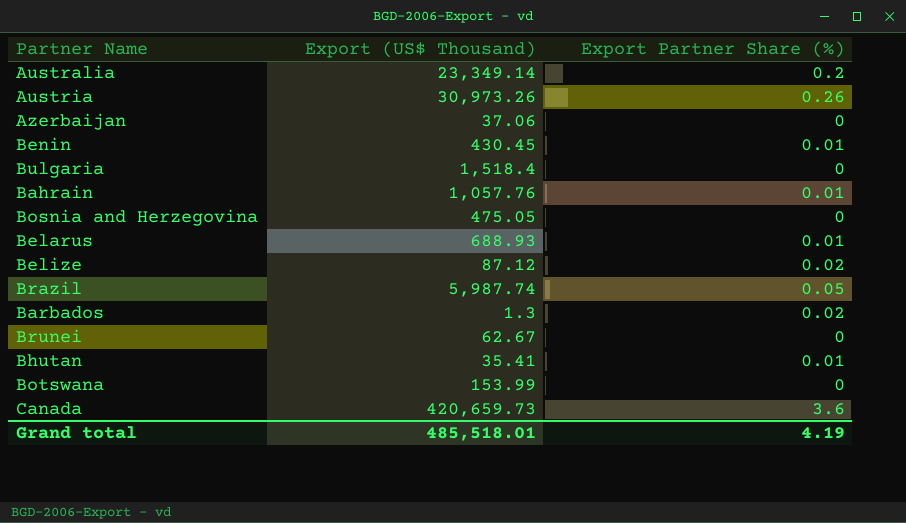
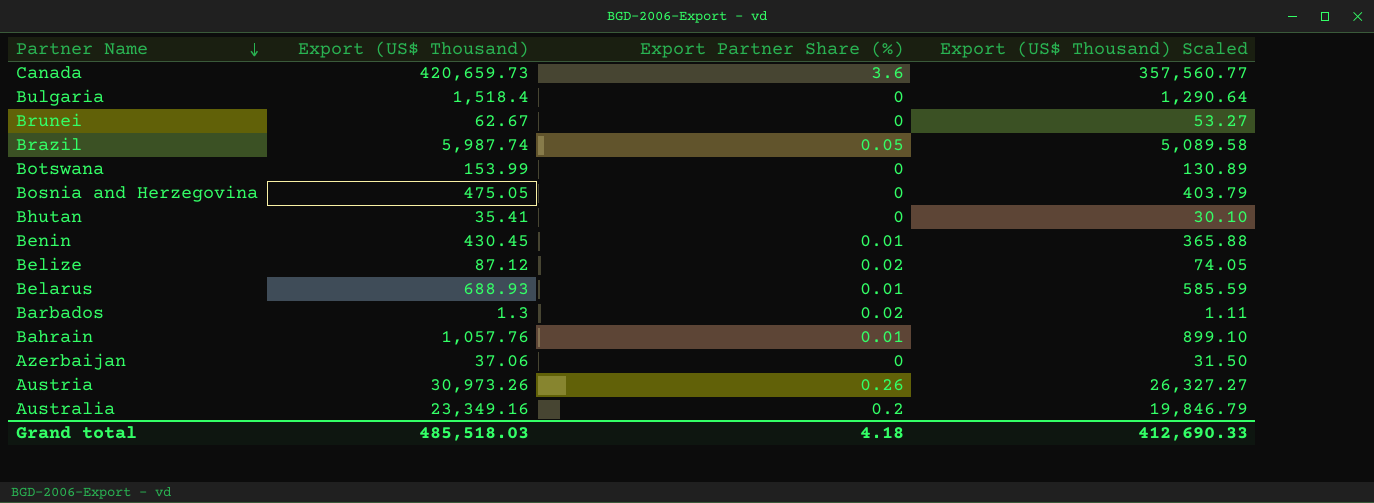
row order: none -> Partner Name descending
column Export (US$ Thousand) Scaled | formula: none -> [Export (US$ Thousand)] * 0.85
Bhutan | Export Partner Share (%): 0.01 -> 0
Australia | Export (US$ Thousand): 23,349.14 -> 23,349.16
Grand total | Export (US$ Thousand): 485,518.01 -> 485,518.03
Grand total | Export Partner Share (%): 4.19 -> 4.18

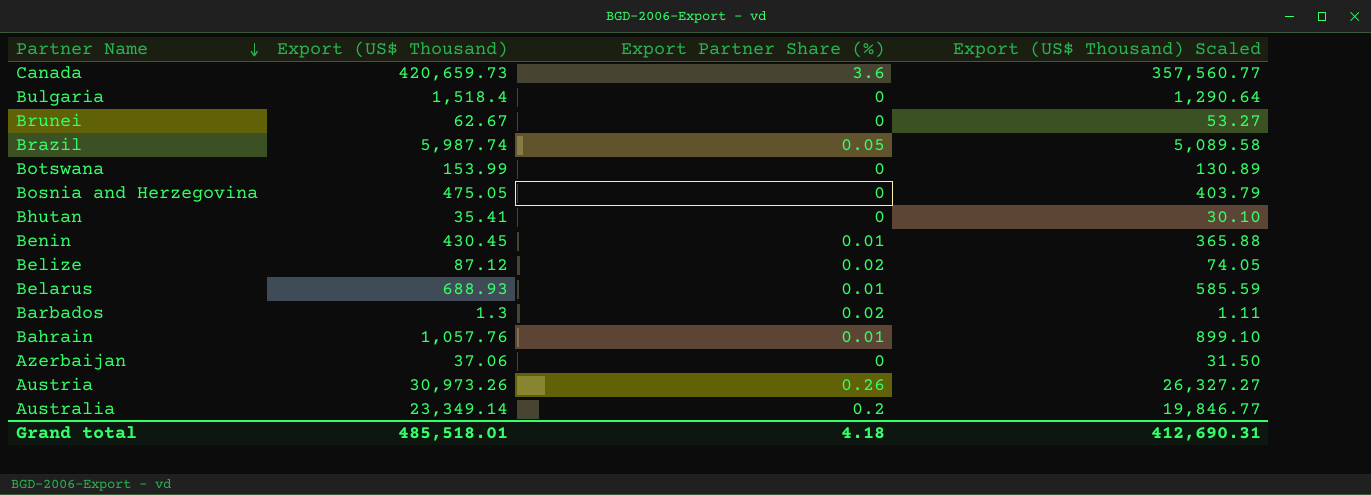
Australia | Export (US$ Thousand): 23,349.16 -> 23,349.14
Australia | Export (US$ Thousand) Scaled: 19,846.79 -> 19,846.77
Grand total | Export (US$ Thousand): 485,518.03 -> 485,518.01
Grand total | Export (US$ Thousand) Scaled: 412,690.33 -> 412,690.31

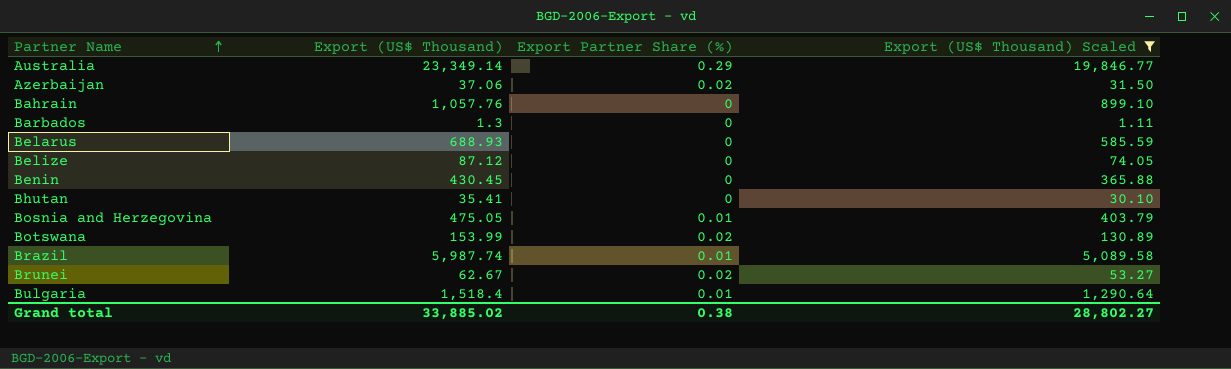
filter: none -> Export (US$ Thousand) Scaled <= 19,846.77
row order: Partner Name descending -> Partner Name ascending
Australia | Export Partner Share (%): 0.2 -> 0.29
Azerbaijan | Export Partner Share (%): 0 -> 0.02
Bahrain | Export Partner Share (%): 0.01 -> 0
Barbados | Export Partner Share (%): 0.02 -> 0
Belarus | Export Partner Share (%): 0.01 -> 0
Belize | Export Partner Share (%): 0.02 -> 0
Benin | Export Partner Share (%): 0.01 -> 0
Bosnia and Herzegovina | Export Partner Share (%): 0 -> 0.01
Botswana | Export Partner Share (%): 0 -> 0.02
Brazil | Export Partner Share (%): 0.05 -> 0.01
Brunei | Export Partner Share (%): 0 -> 0.02
Bulgaria | Export Partner Share (%): 0 -> 0.01
Grand total | Export (US$ Thousand): 485,518.01 -> 33,885.02
Grand total | Export Partner Share (%): 4.18 -> 0.38
Grand total | Export (US$ Thousand) Scaled: 412,690.31 -> 28,802.27

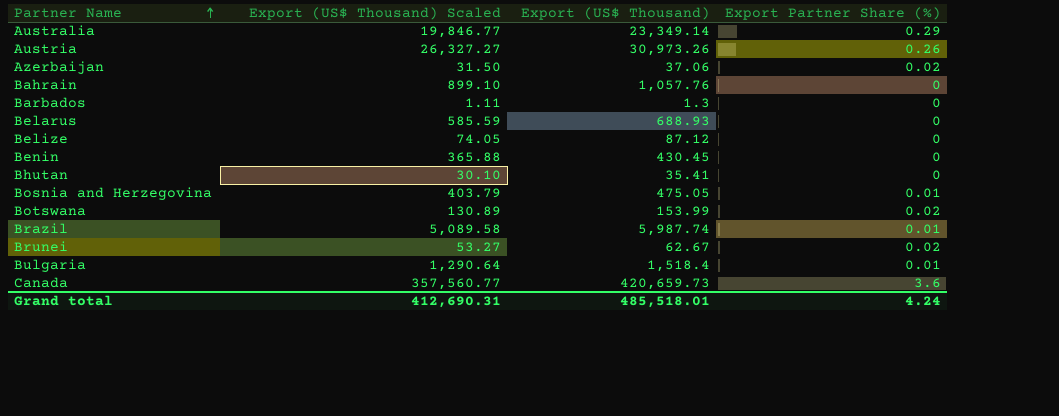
filter: Export (US$ Thousand) Scaled <= 19,846.77 -> none
column Export (US$ Thousand) Scaled | position: 4 -> 2
Grand total | Export (US$ Thousand) Scaled: 28,802.27 -> 412,690.31
Grand total | Export (US$ Thousand): 33,885.02 -> 485,518.01
Grand total | Export Partner Share (%): 0.38 -> 4.24

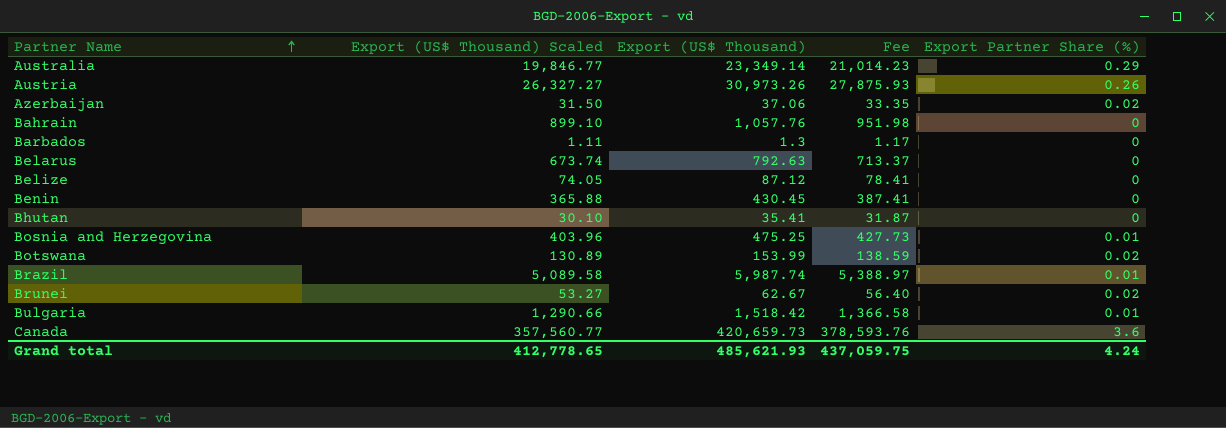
column Fee | formula: none -> [Export (US$ Thousand)] * 0.9
Belarus | Export (US$ Thousand) Scaled: 585.59 -> 673.74
Belarus | Export (US$ Thousand): 688.93 -> 792.63
Bosnia and Herzegovina | Export (US$ Thousand) Scaled: 403.79 -> 403.96
Bosnia and Herzegovina | Export (US$ Thousand): 475.05 -> 475.25
Bulgaria | Export (US$ Thousand) Scaled: 1,290.64 -> 1,290.66
Bulgaria | Export (US$ Thousand): 1,518.4 -> 1,518.42
Grand total | Export (US$ Thousand) Scaled: 412,690.31 -> 412,778.65
Grand total | Export (US$ Thousand): 485,518.01 -> 485,621.93

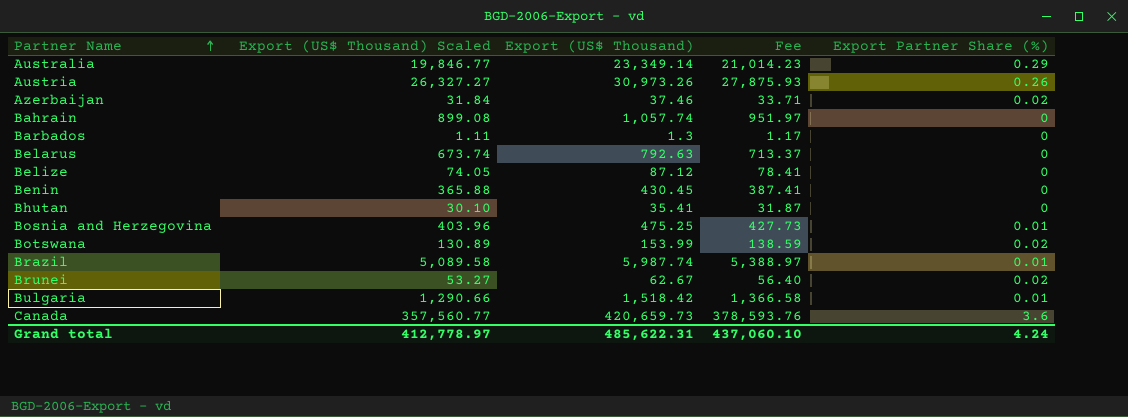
Azerbaijan | Export (US$ Thousand) Scaled: 31.50 -> 31.84
Azerbaijan | Export (US$ Thousand): 37.06 -> 37.46
Azerbaijan | Fee: 33.35 -> 33.71
Bahrain | Export (US$ Thousand) Scaled: 899.10 -> 899.08
Bahrain | Export (US$ Thousand): 1,057.76 -> 1,057.74
Bahrain | Fee: 951.98 -> 951.97
Grand total | Export (US$ Thousand) Scaled: 412,778.65 -> 412,778.97
Grand total | Export (US$ Thousand): 485,621.93 -> 485,622.31
Grand total | Fee: 437,059.75 -> 437,060.10

